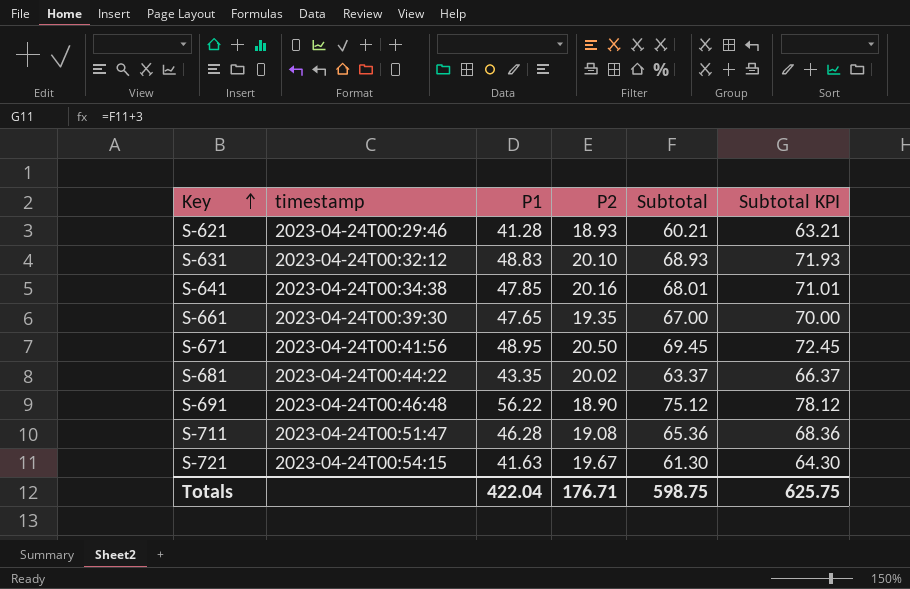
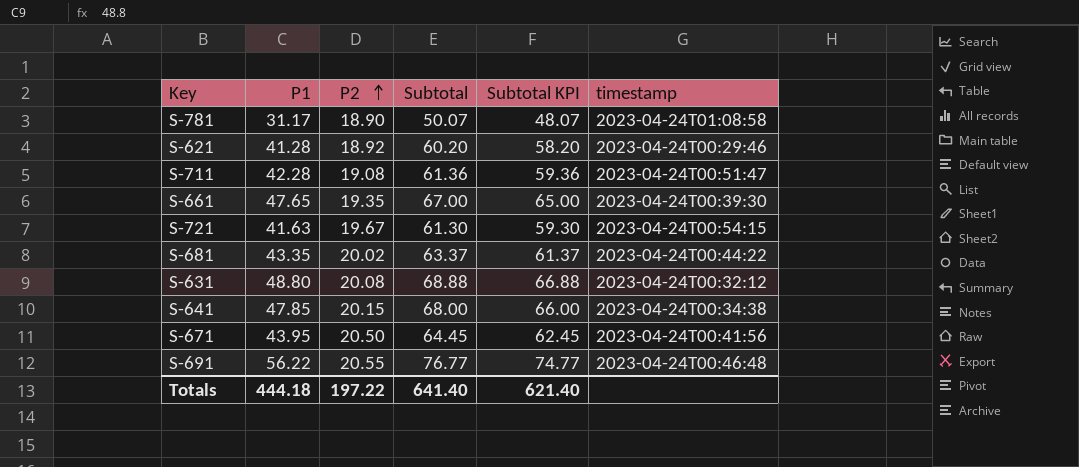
row order: Key ascending -> P2 ascending
column Subtotal KPI | formula: [Subtotal] + 3 -> [Subtotal] - 2
column timestamp | position: 2 -> 6
row S-781: none -> 31.17 | 18.90 | 50.07 | 48.07 | 2023-04-24T01:08:58
S-621 | P2: 18.93 -> 18.92
S-621 | Subtotal: 60.21 -> 60.20
S-711 | P1: 46.28 -> 42.28
S-711 | Subtotal: 65.36 -> 61.36
S-631 | P1: 48.83 -> 48.80
S-631 | P2: 20.10 -> 20.08
S-631 | Subtotal: 68.93 -> 68.88
S-641 | P2: 20.16 -> 20.15
S-641 | Subtotal: 68.01 -> 68.00
S-671 | P1: 48.95 -> 43.95
S-671 | Subtotal: 69.45 -> 64.45
S-691 | P2: 18.90 -> 20.55
S-691 | Subtotal: 75.12 -> 76.77
Totals | P1: 422.04 -> 444.18
Totals | P2: 176.71 -> 197.22
Totals | Subtotal: 598.75 -> 641.40
Totals | Subtotal KPI: 625.75 -> 621.40

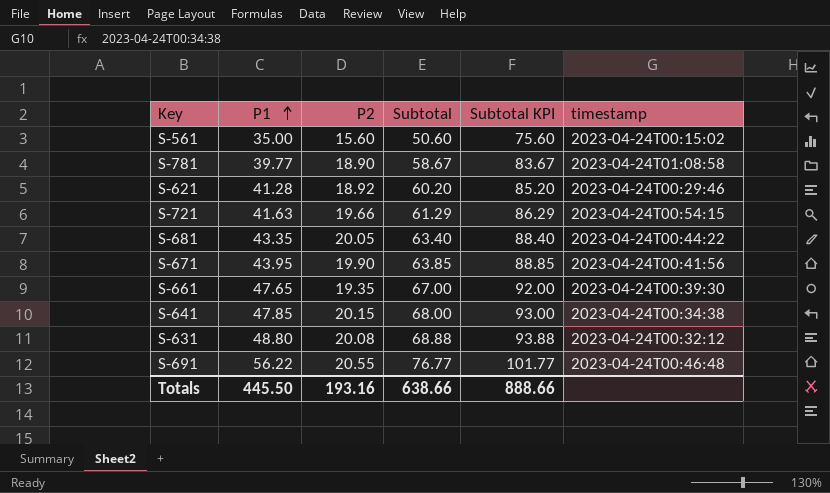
row order: P2 ascending -> P1 ascending
column Subtotal KPI | formula: [Subtotal] - 2 -> [Subtotal] + 25
row S-711: 42.28 | 19.08 | 61.36 | 59.36 | 2023-04-24T00:51:47 -> none
row S-561: none -> 35.00 | 15.60 | 50.60 | 75.60 | 2023-04-24T00:15:02
S-781 | P1: 31.17 -> 39.77
S-781 | Subtotal: 50.07 -> 58.67
S-721 | P2: 19.67 -> 19.66
S-721 | Subtotal: 61.30 -> 61.29
S-681 | P2: 20.02 -> 20.05
S-681 | Subtotal: 63.37 -> 63.40
S-671 | P2: 20.50 -> 19.90
S-671 | Subtotal: 64.45 -> 63.85
Totals | P1: 444.18 -> 445.50
Totals | P2: 197.22 -> 193.16
Totals | Subtotal: 641.40 -> 638.66
Totals | Subtotal KPI: 621.40 -> 888.66

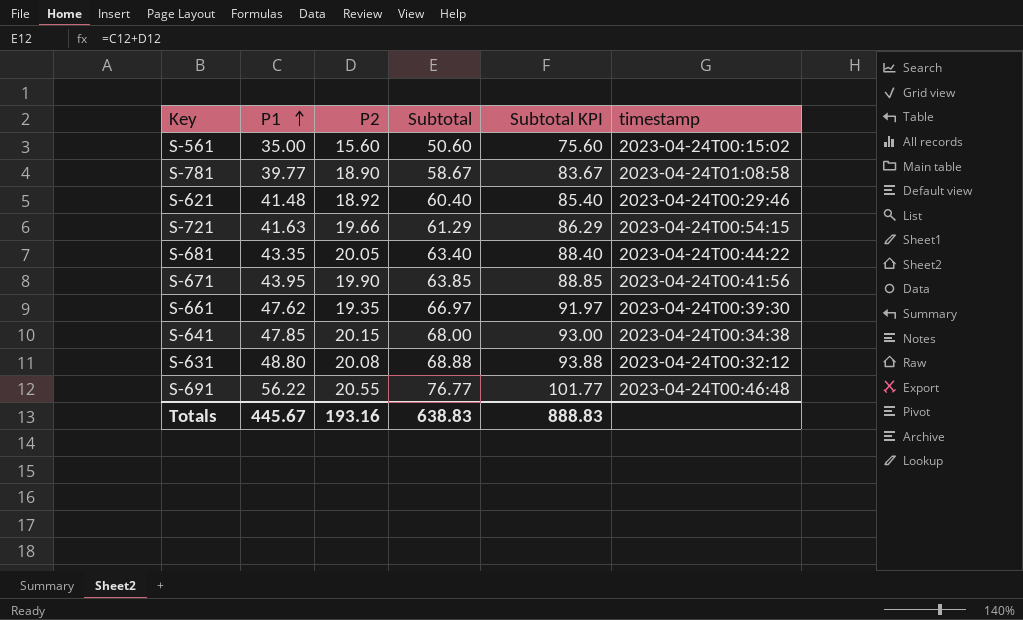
S-621 | P1: 41.28 -> 41.48
S-621 | Subtotal: 60.20 -> 60.40
S-621 | Subtotal KPI: 85.20 -> 85.40
S-661 | P1: 47.65 -> 47.62
S-661 | Subtotal: 67.00 -> 66.97
S-661 | Subtotal KPI: 92.00 -> 91.97
Totals | P1: 445.50 -> 445.67
Totals | Subtotal: 638.66 -> 638.83
Totals | Subtotal KPI: 888.66 -> 888.83

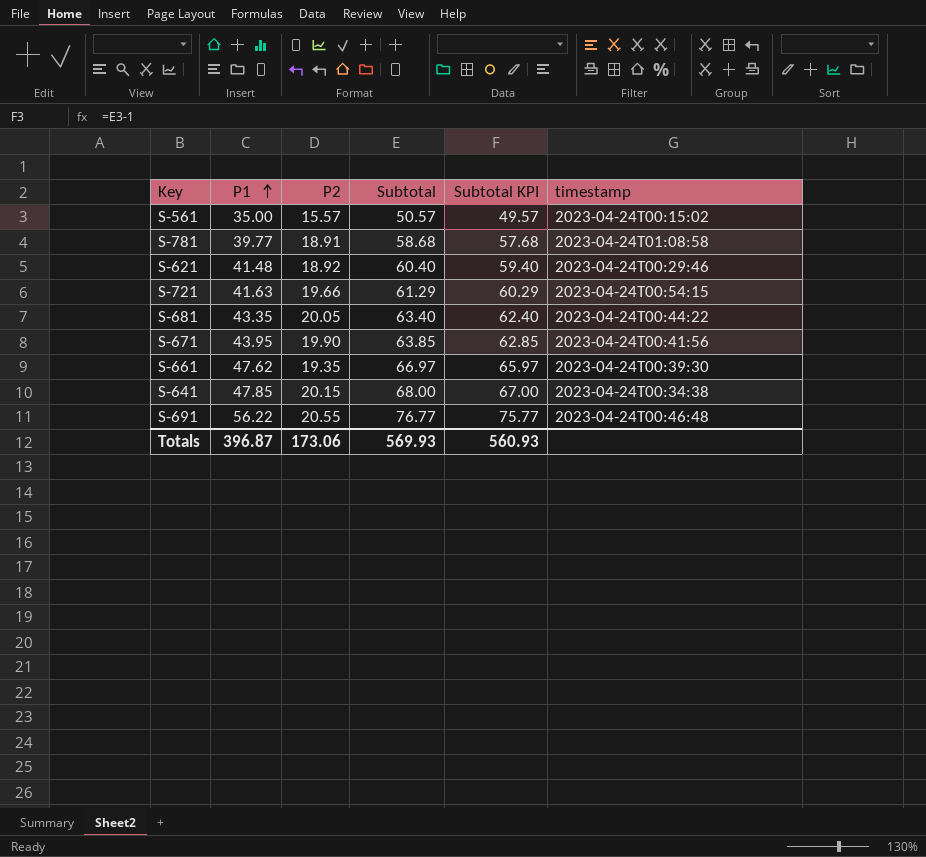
column Subtotal KPI | formula: [Subtotal] + 25 -> [Subtotal] - 1
row S-631: 48.80 | 20.08 | 68.88 | 93.88 | 2023-04-24T00:32:12 -> none
S-561 | P2: 15.60 -> 15.57
S-561 | Subtotal: 50.60 -> 50.57
S-781 | P2: 18.90 -> 18.91
S-781 | Subtotal: 58.67 -> 58.68
Totals | P1: 445.67 -> 396.87
Totals | P2: 193.16 -> 173.06
Totals | Subtotal: 638.83 -> 569.93
Totals | Subtotal KPI: 888.83 -> 560.93

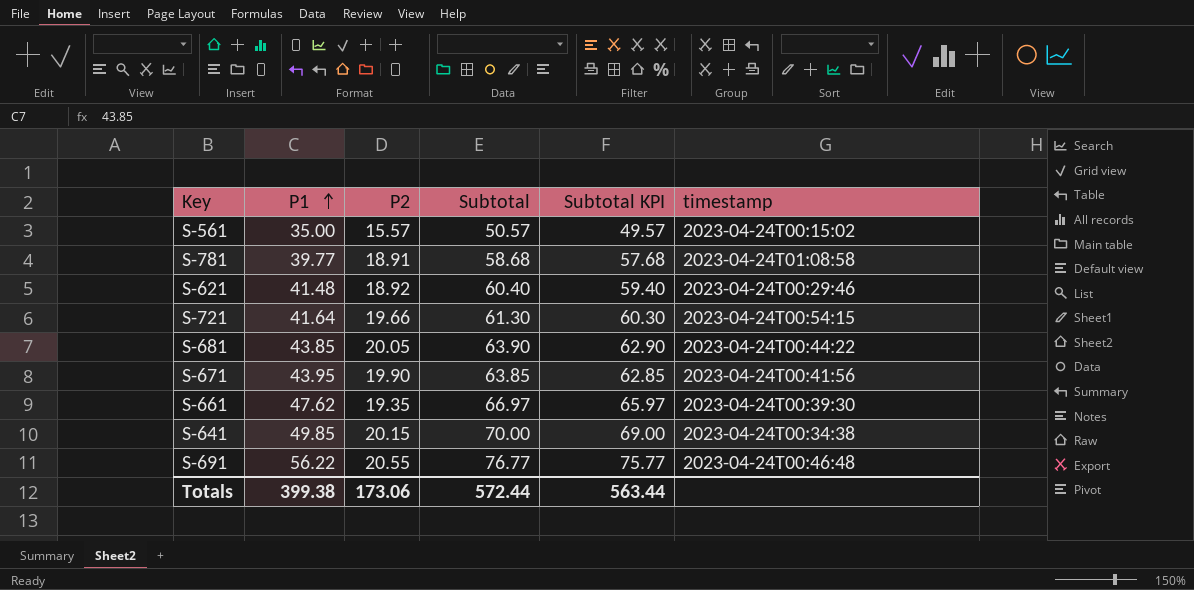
S-721 | P1: 41.63 -> 41.64
S-721 | Subtotal: 61.29 -> 61.30
S-721 | Subtotal KPI: 60.29 -> 60.30
S-681 | P1: 43.35 -> 43.85
S-681 | Subtotal: 63.40 -> 63.90
S-681 | Subtotal KPI: 62.40 -> 62.90
S-641 | P1: 47.85 -> 49.85
S-641 | Subtotal: 68.00 -> 70.00
S-641 | Subtotal KPI: 67.00 -> 69.00
Totals | P1: 396.87 -> 399.38
Totals | Subtotal: 569.93 -> 572.44
Totals | Subtotal KPI: 560.93 -> 563.44

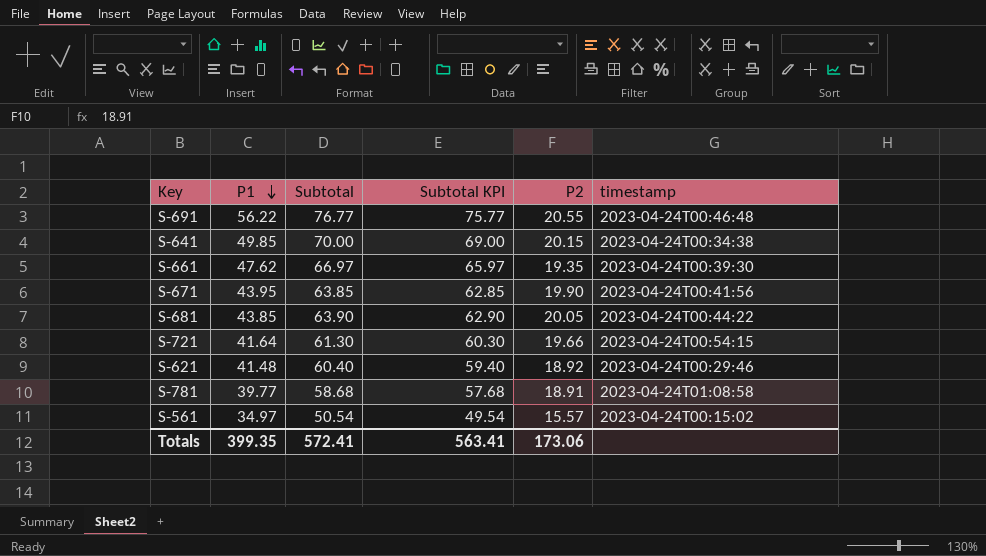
row order: P1 ascending -> P1 descending
column P2 | position: 3 -> 5
S-561 | P1: 35.00 -> 34.97
S-561 | Subtotal: 50.57 -> 50.54
S-561 | Subtotal KPI: 49.57 -> 49.54
Totals | P1: 399.38 -> 399.35
Totals | Subtotal: 572.44 -> 572.41
Totals | Subtotal KPI: 563.44 -> 563.41

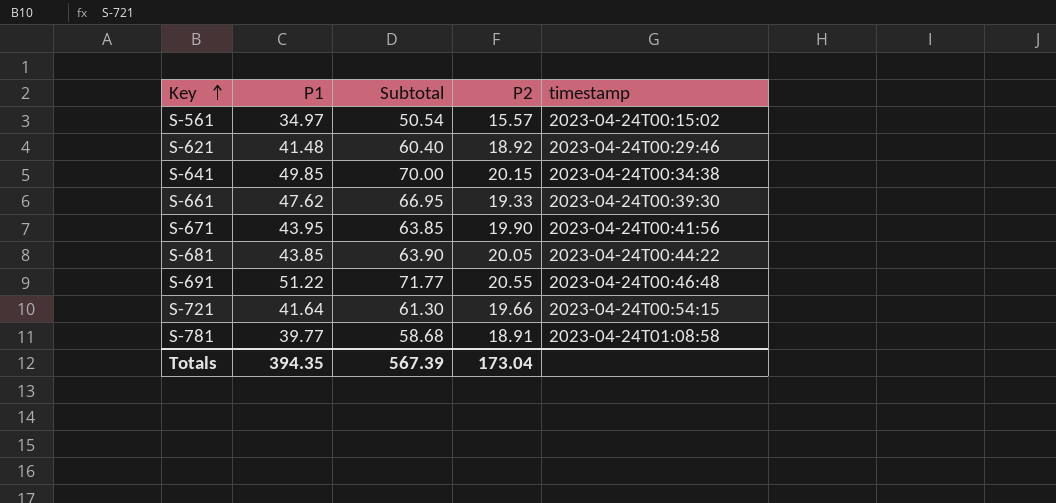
row order: P1 descending -> Key ascending
column Subtotal KPI | formula: [Subtotal] - 1 -> none
S-661 | Subtotal: 66.97 -> 66.95
S-661 | P2: 19.35 -> 19.33
S-691 | P1: 56.22 -> 51.22
S-691 | Subtotal: 76.77 -> 71.77
Totals | P1: 399.35 -> 394.35
Totals | Subtotal: 572.41 -> 567.39
Totals | P2: 173.06 -> 173.04

